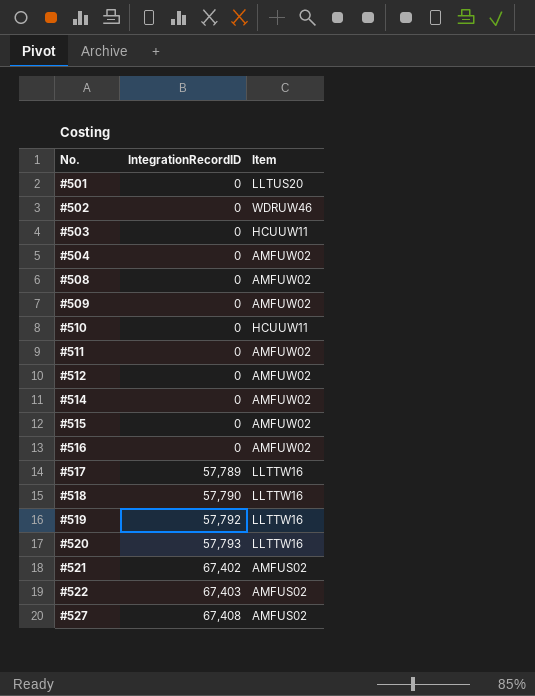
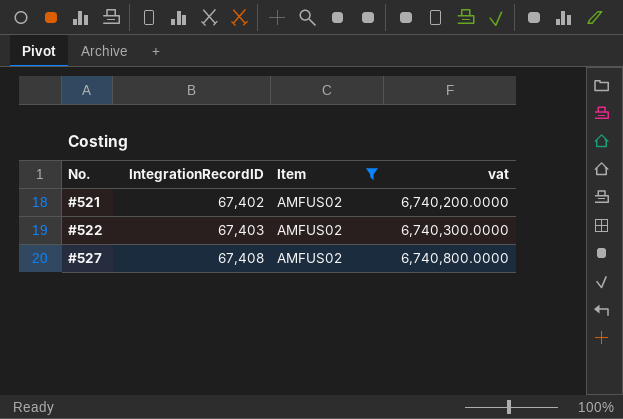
filter: none -> Item = AMFUS02
column vat | formula: none -> [IntegrationRecordID] * 100

